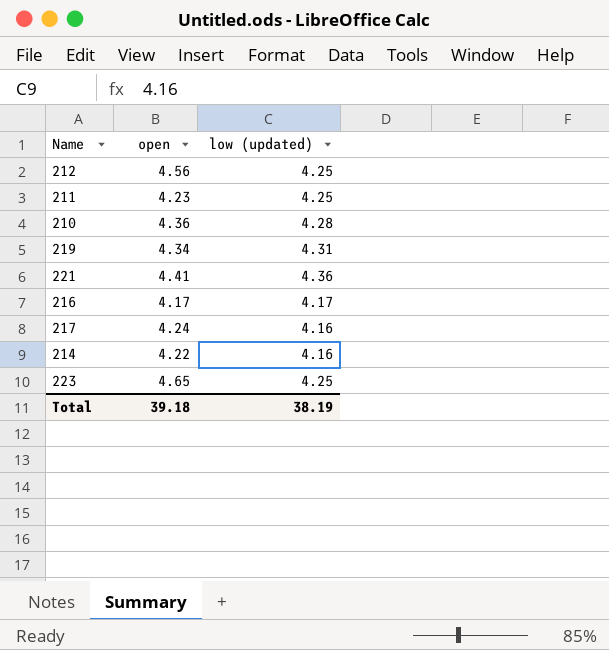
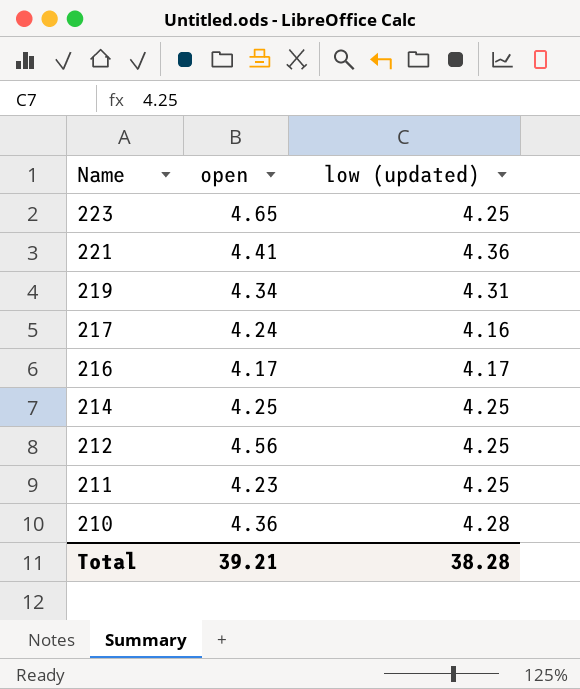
row order: none -> Name descending
214 | open: 4.22 -> 4.25
214 | low (updated): 4.16 -> 4.25
Total | open: 39.18 -> 39.21
Total | low (updated): 38.19 -> 38.28

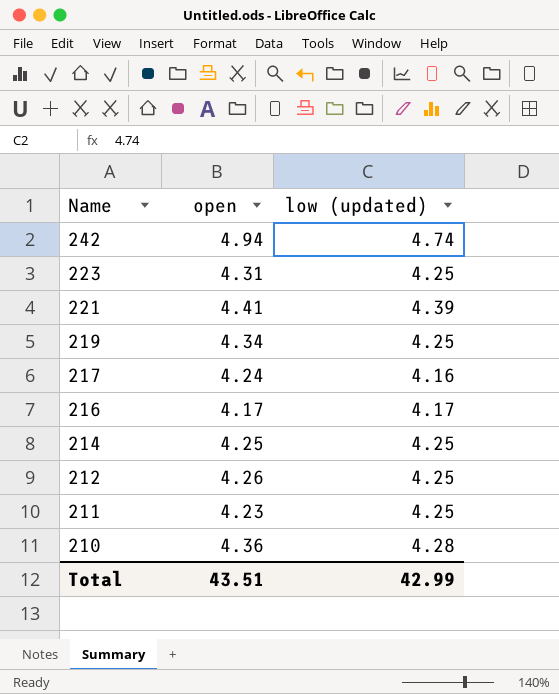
row 242: none -> 4.94 | 4.74
223 | open: 4.65 -> 4.31
221 | low (updated): 4.36 -> 4.39
219 | low (updated): 4.31 -> 4.25
212 | open: 4.56 -> 4.26
Total | open: 39.21 -> 43.51
Total | low (updated): 38.28 -> 42.99

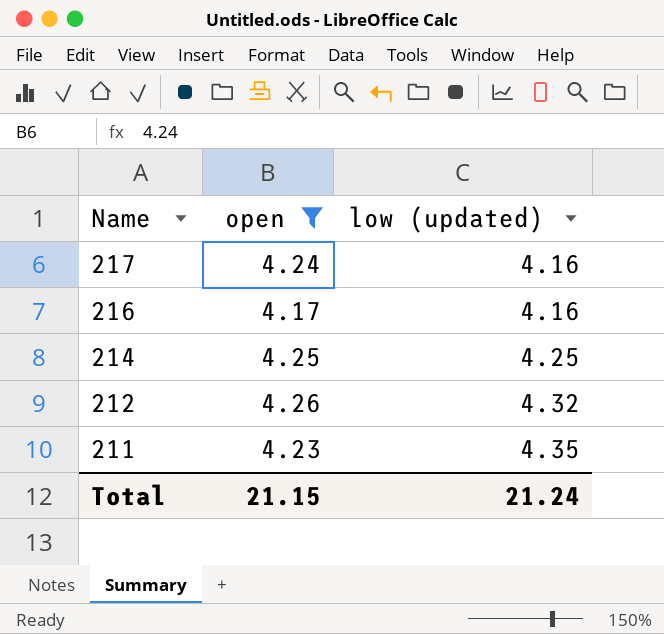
filter: none -> open <= 4.26
216 | low (updated): 4.17 -> 4.16
212 | low (updated): 4.25 -> 4.32
211 | low (updated): 4.25 -> 4.35
Total | open: 43.51 -> 21.15
Total | low (updated): 42.99 -> 21.24

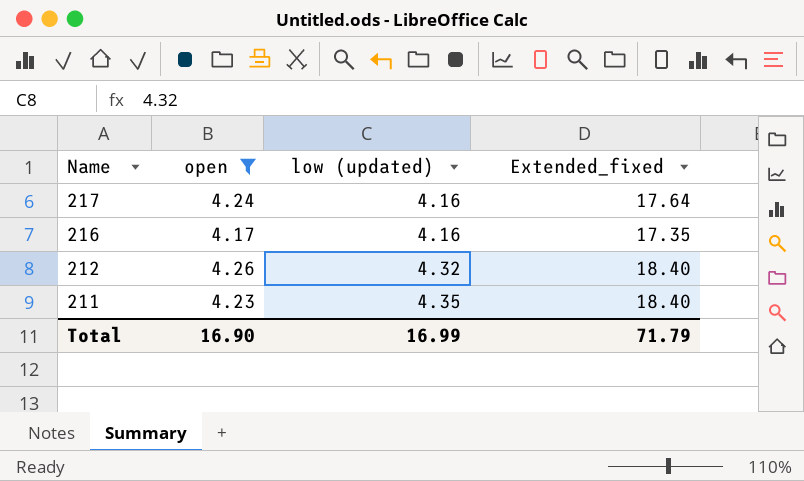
column Extended_fixed | formula: none -> [open] * [low (updated)]
row 214: 4.25 | 4.25 -> none
Total | open: 21.15 -> 16.90
Total | low (updated): 21.24 -> 16.99

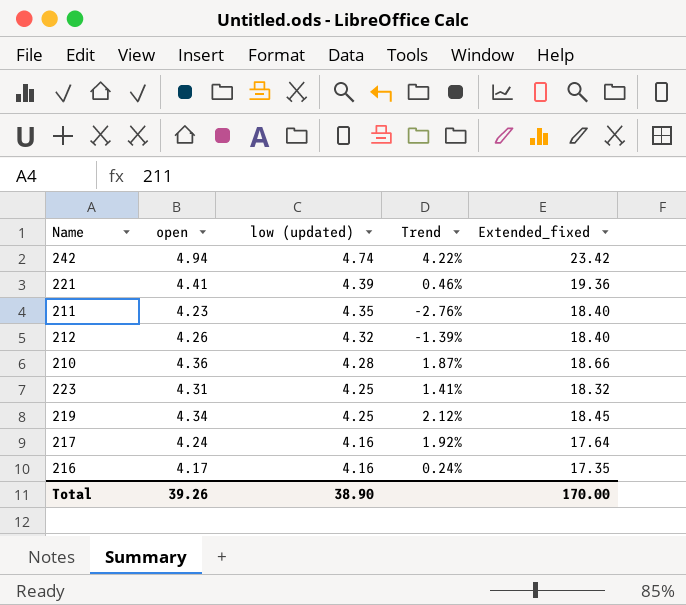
filter: open <= 4.26 -> none
row order: Name descending -> low (updated) descending
column Trend | formula: none -> ([open] - [low (updated)]) / [low (updated)]
Total | open: 16.90 -> 39.26
Total | low (updated): 16.99 -> 38.90
Total | Extended_fixed: 71.79 -> 170.00

